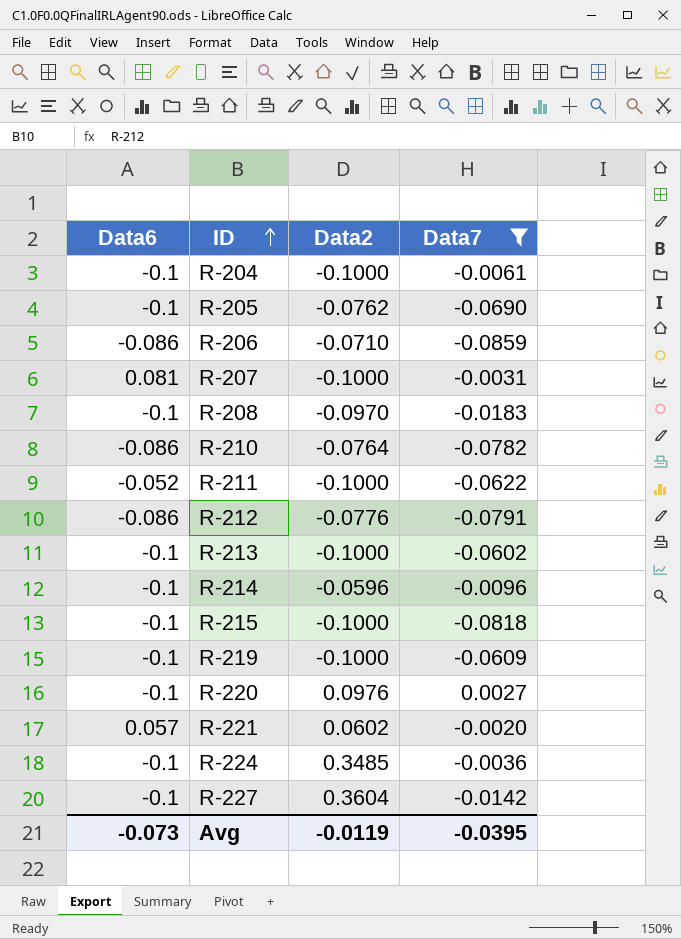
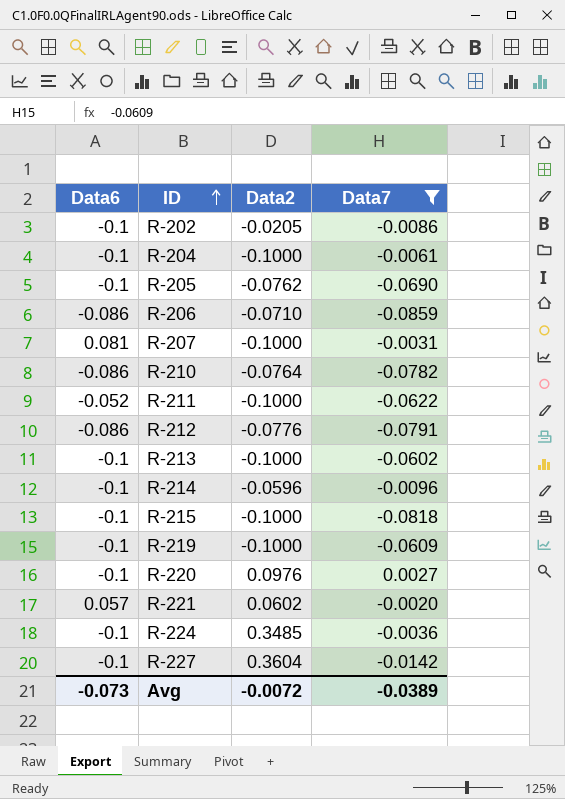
row R-208: -0.1 | -0.0970 | -0.0183 -> none
row R-202: none -> -0.1 | -0.0205 | -0.0086
Avg | Data2: -0.0119 -> -0.0072
Avg | Data7: -0.0395 -> -0.0389

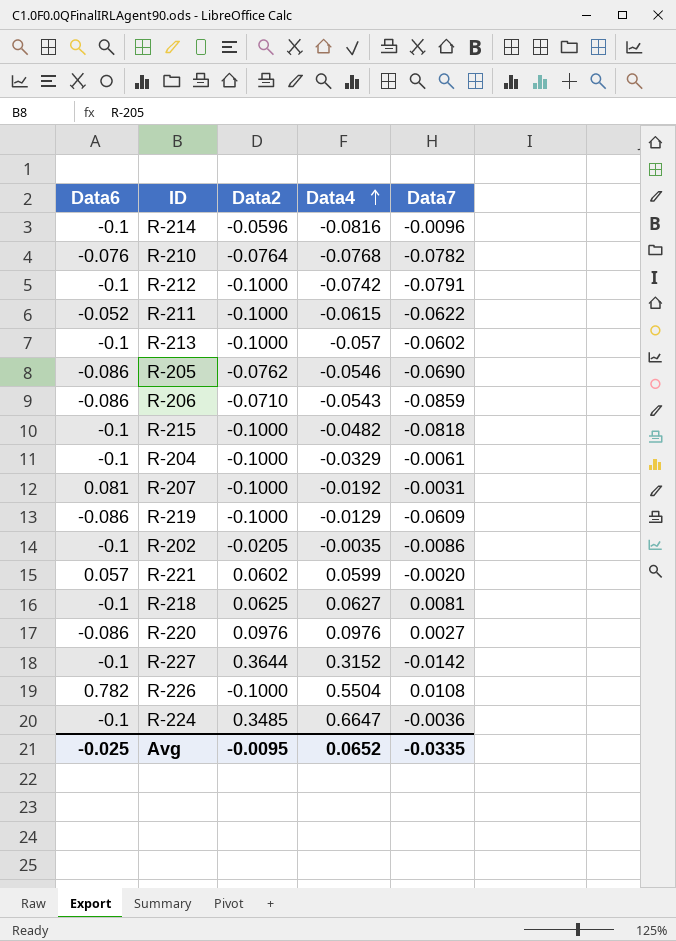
filter: Data7 <= 0.0027 -> none
row order: ID ascending -> Data4 ascending
column Data4 | position: none -> 4
R-210 | Data6: -0.086 -> -0.076
R-212 | Data6: -0.086 -> -0.1
R-212 | Data2: -0.0776 -> -0.1000
R-205 | Data6: -0.1 -> -0.086
R-219 | Data6: -0.1 -> -0.086
R-220 | Data6: -0.1 -> -0.086
R-227 | Data2: 0.3604 -> 0.3644
Avg | Data6: -0.073 -> -0.025
Avg | Data2: -0.0072 -> -0.0095
Avg | Data7: -0.0389 -> -0.0335

